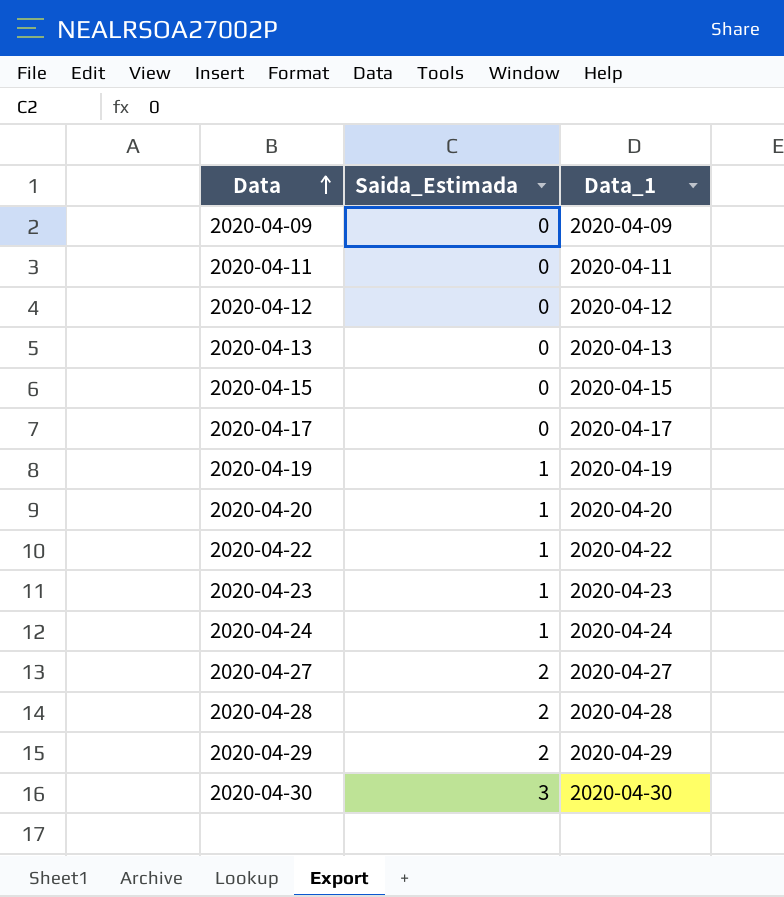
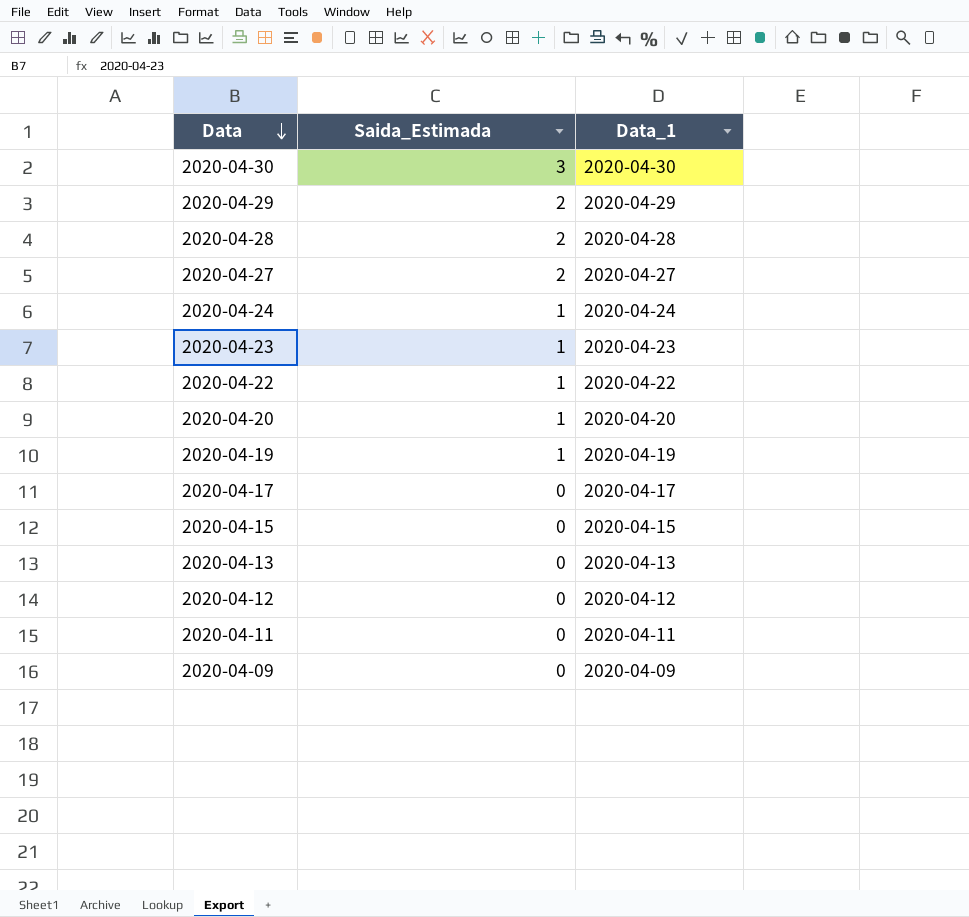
row order: Data ascending -> Data descending

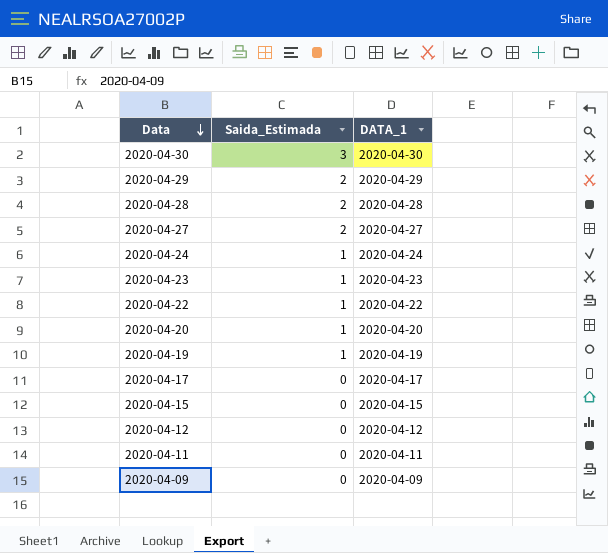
column name: Data_1 -> DATA_1
row 2020-04-13: 0 | 2020-04-13 -> none

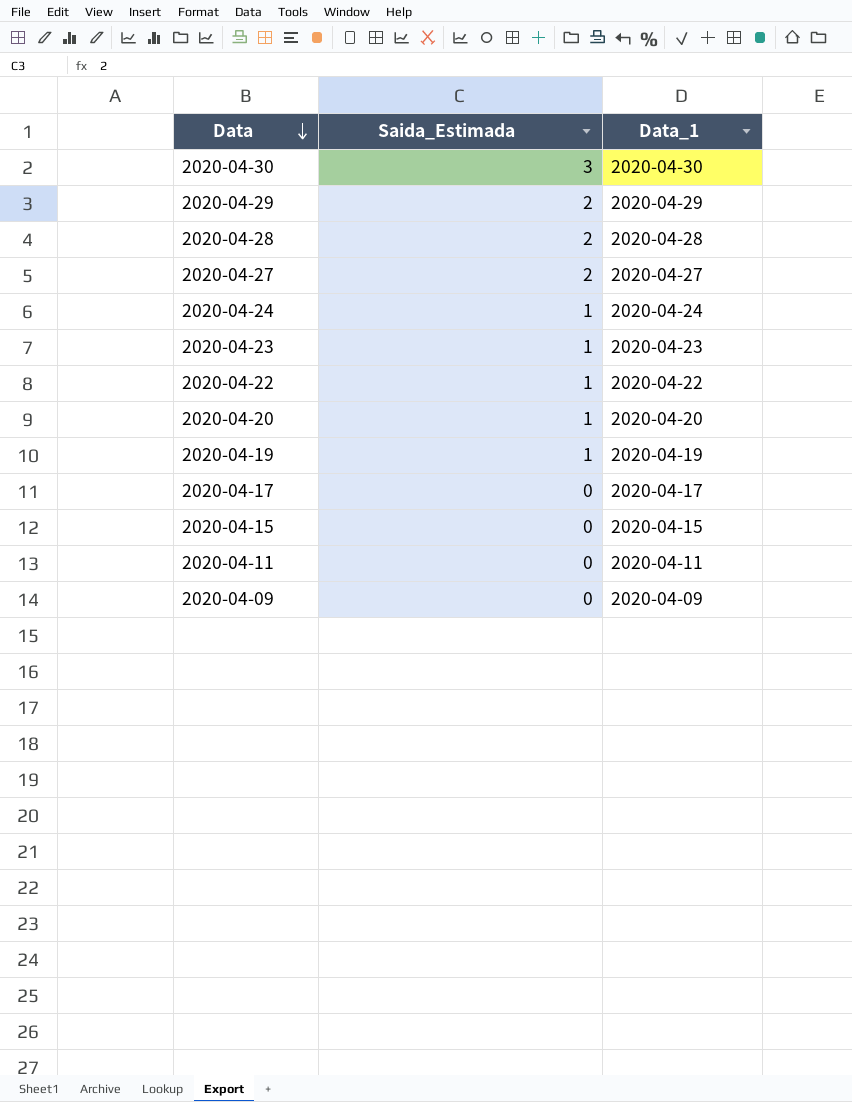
column name: DATA_1 -> Data_1
row 2020-04-12: 0 | 2020-04-12 -> none

